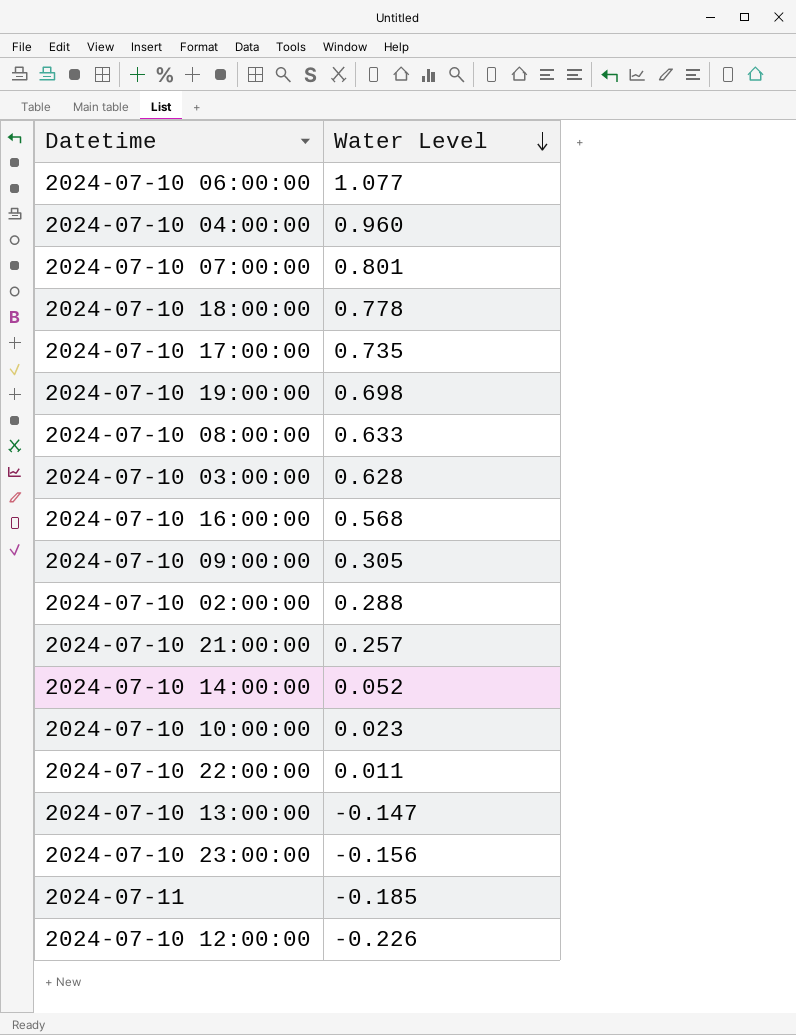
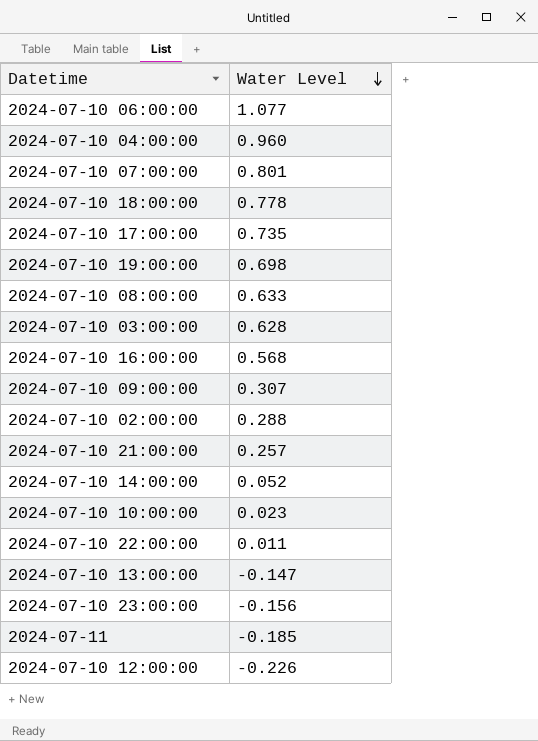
2024-07-10 09:00:00 | Water Level: 0.305 -> 0.307

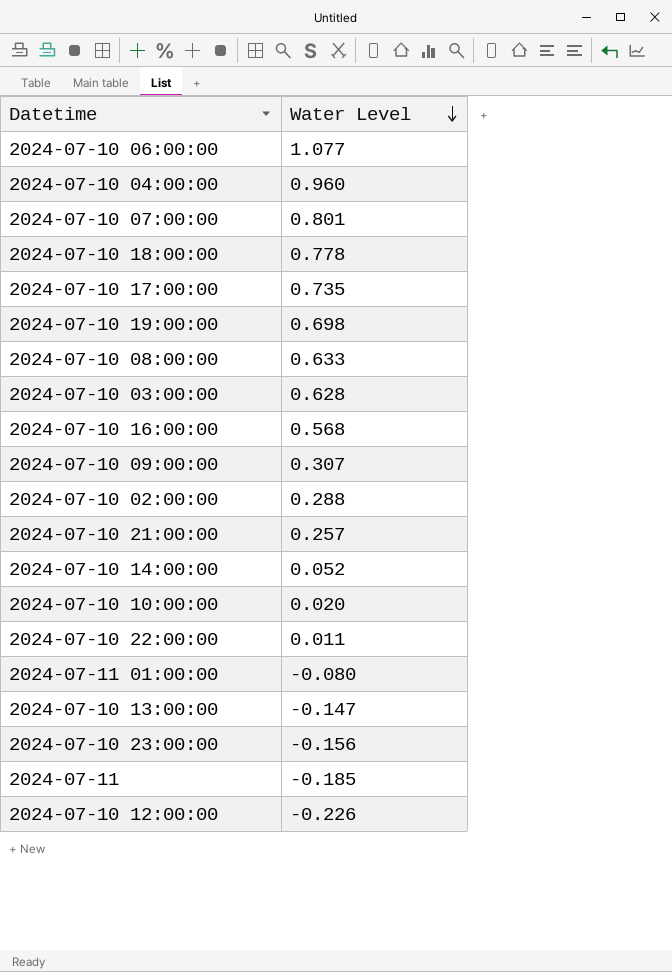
2024-07-10 10:00:00 | Water Level: 0.023 -> 0.020
row 2024-07-11 01:00:00: none -> -0.080

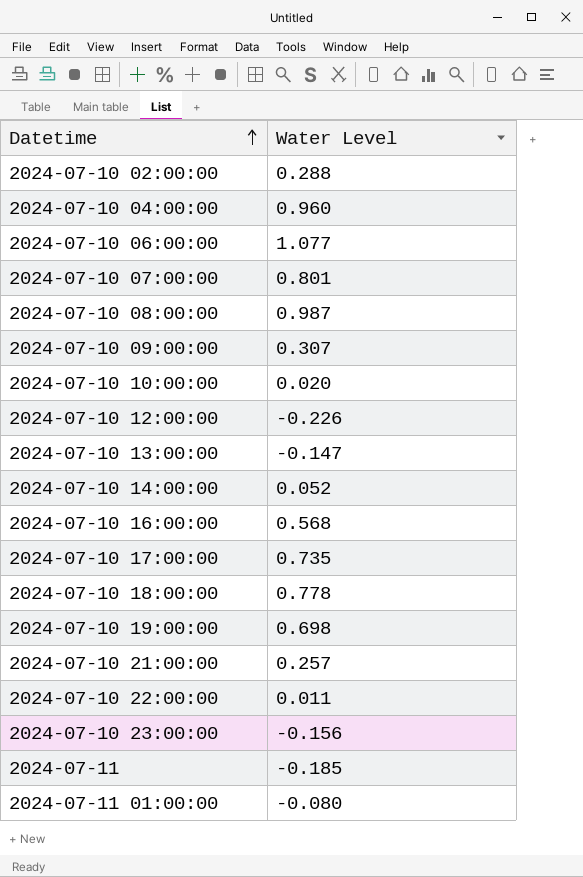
row order: Water Level descending -> Datetime ascending
row 2024-07-10 03:00:00: 0.628 -> none
2024-07-10 08:00:00 | Water Level: 0.633 -> 0.987

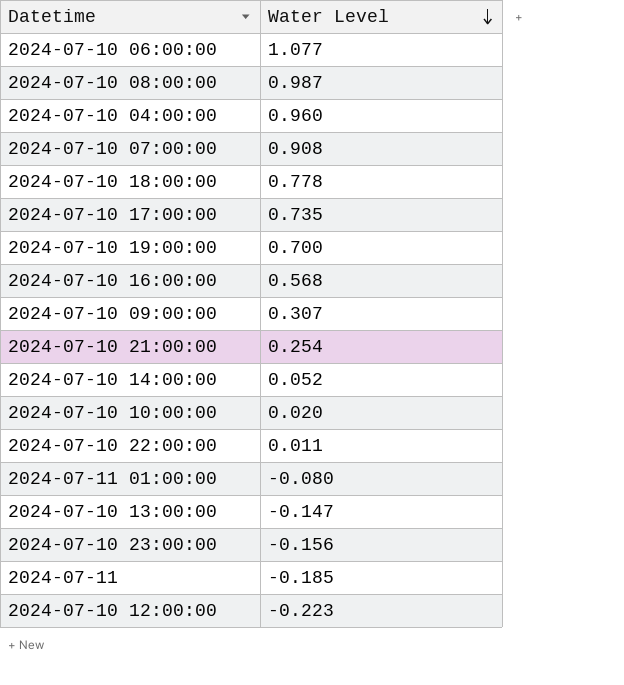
row order: Datetime ascending -> Water Level descending
row 2024-07-10 02:00:00: 0.288 -> none
2024-07-10 07:00:00 | Water Level: 0.801 -> 0.908
2024-07-10 19:00:00 | Water Level: 0.698 -> 0.700
2024-07-10 21:00:00 | Water Level: 0.257 -> 0.254
2024-07-10 12:00:00 | Water Level: -0.226 -> -0.223

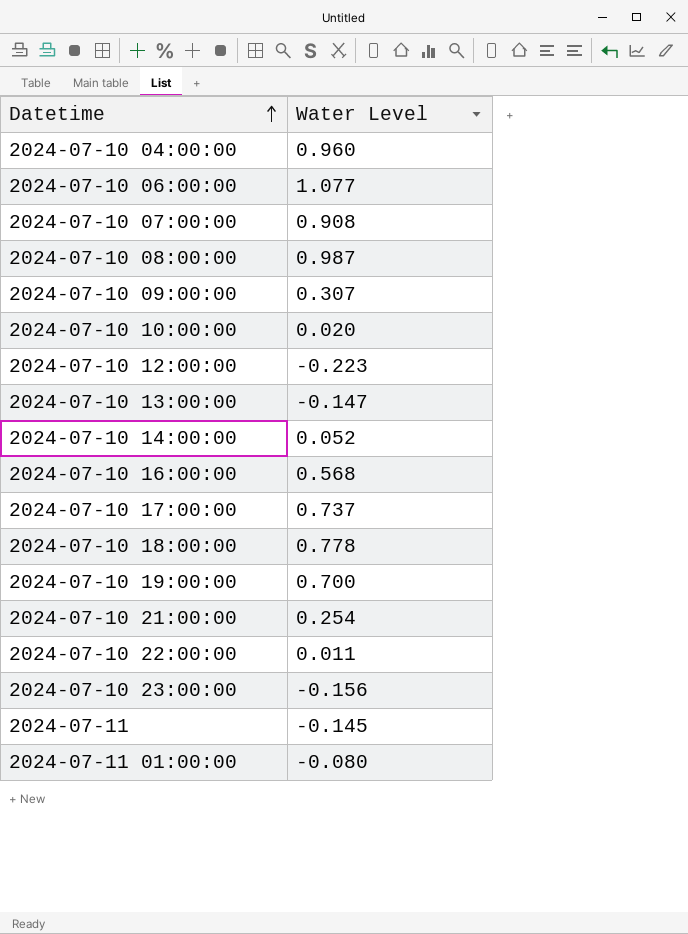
row order: Water Level descending -> Datetime ascending
2024-07-10 17:00:00 | Water Level: 0.735 -> 0.737
2024-07-11 | Water Level: -0.185 -> -0.145

